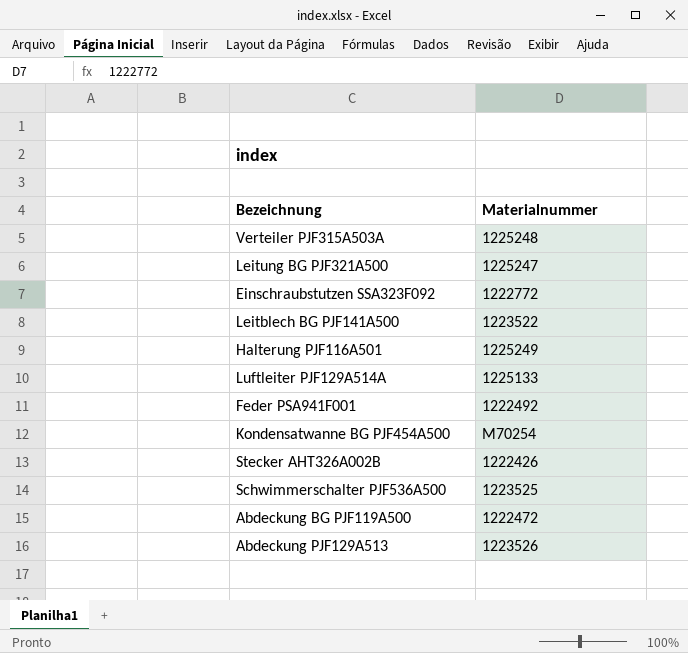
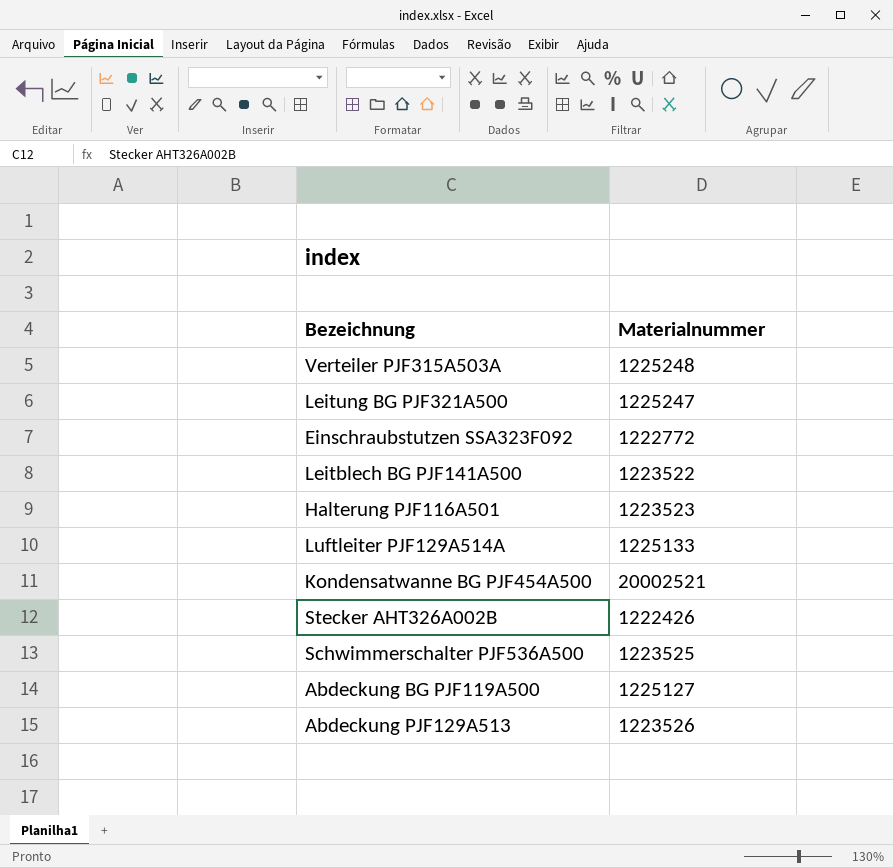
row Feder PSA941F001: 1222492 -> none
Halterung PJF116A501 | Materialnummer: 1225249 -> 1223523
Kondensatwanne BG PJF454A500 | Materialnummer: M70254 -> 20002521
Abdeckung BG PJF119A500 | Materialnummer: 1222472 -> 1225127

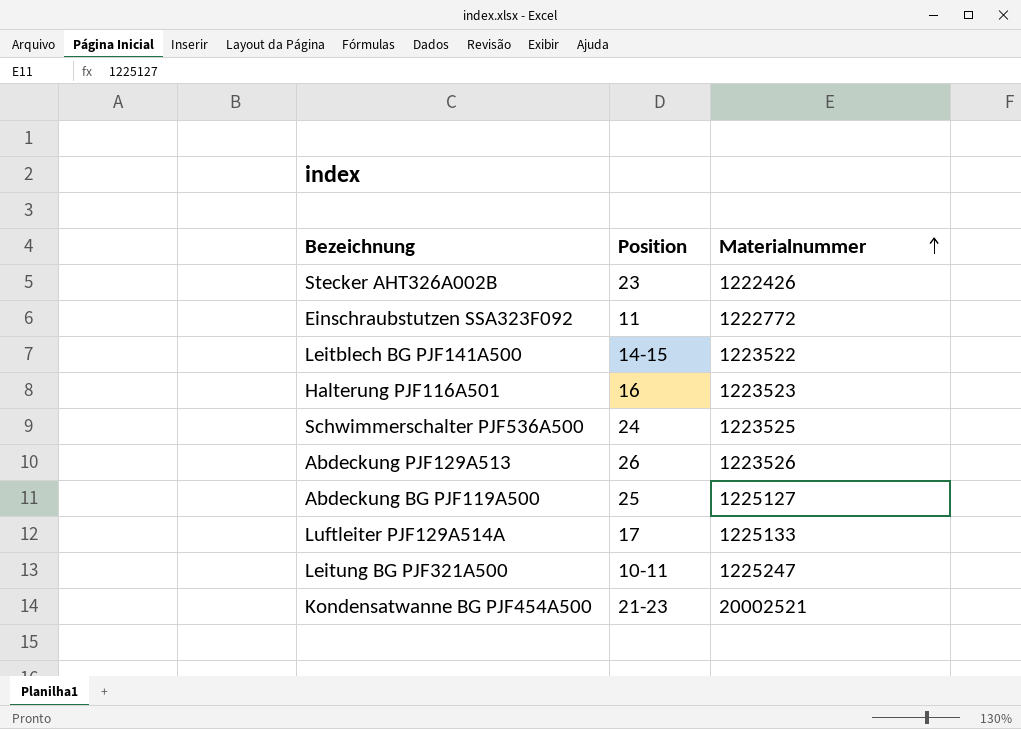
row order: none -> Materialnummer ascending
column Position | position: none -> 2
row Verteiler PJF315A503A: 1225248 -> none

